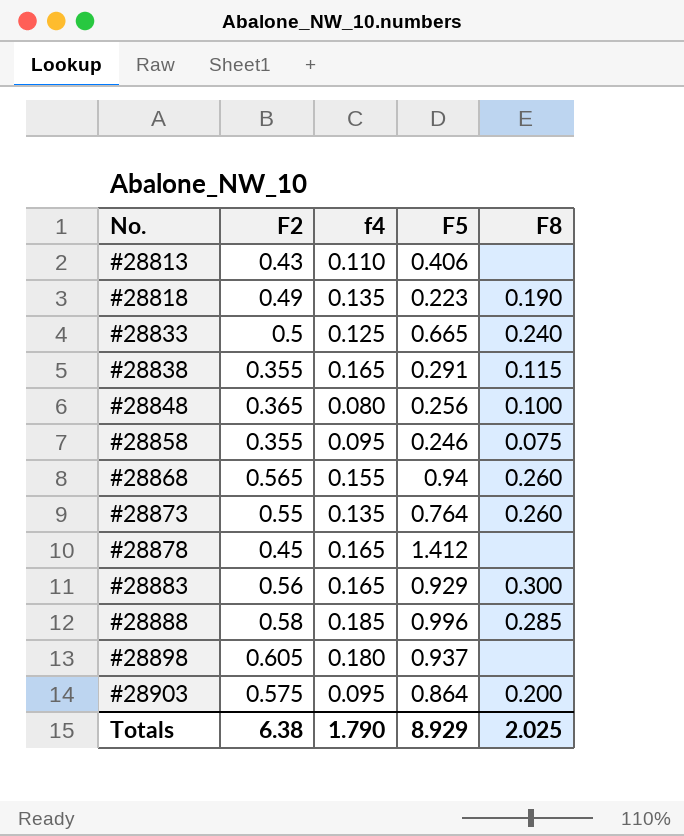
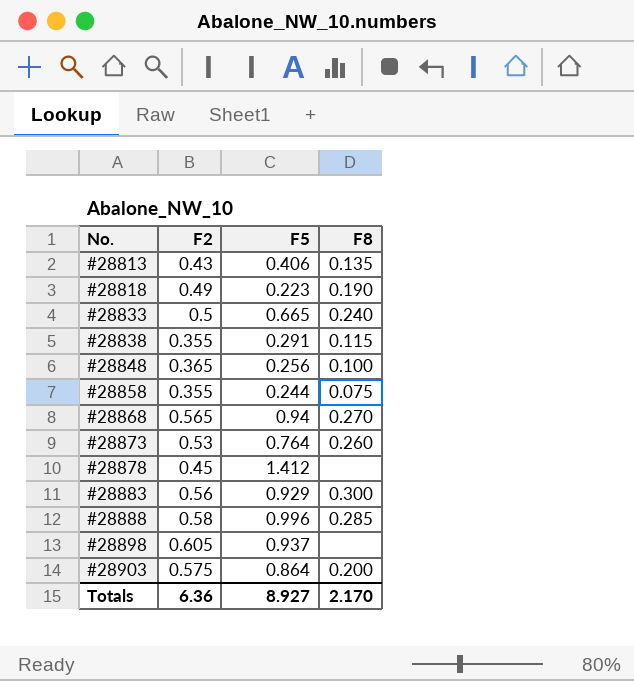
column f4 | position: 3 -> none
#28813 | F8: none -> 0.135
#28858 | F5: 0.246 -> 0.244
#28868 | F8: 0.260 -> 0.270
#28873 | F2: 0.55 -> 0.53
Totals | F2: 6.38 -> 6.36
Totals | F5: 8.929 -> 8.927
Totals | F8: 2.025 -> 2.170

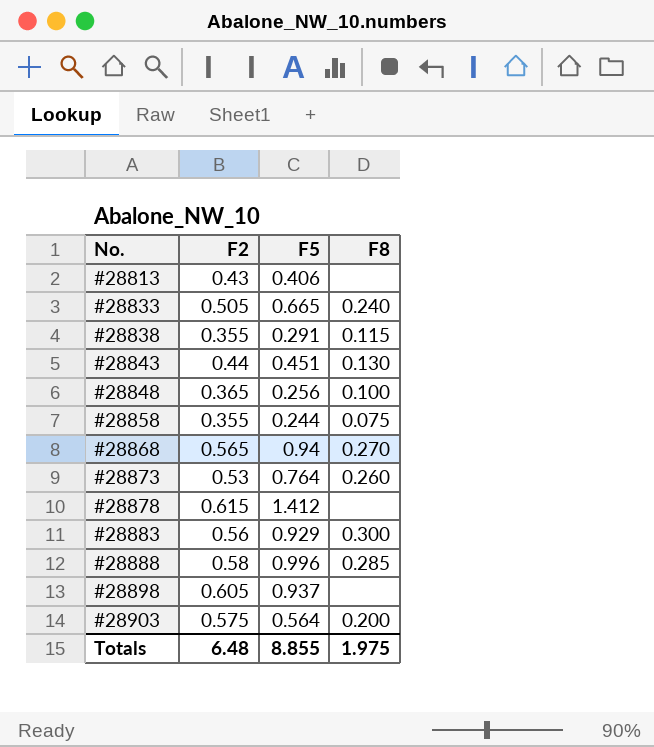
row #28818: 0.49 | 0.223 | 0.190 -> none
#28813 | F8: 0.135 -> none
#28833 | F2: 0.5 -> 0.505
row #28843: none -> 0.44 | 0.451 | 0.130
#28878 | F2: 0.45 -> 0.615
#28903 | F5: 0.864 -> 0.564
Totals | F2: 6.36 -> 6.48
Totals | F5: 8.927 -> 8.855
Totals | F8: 2.170 -> 1.975

